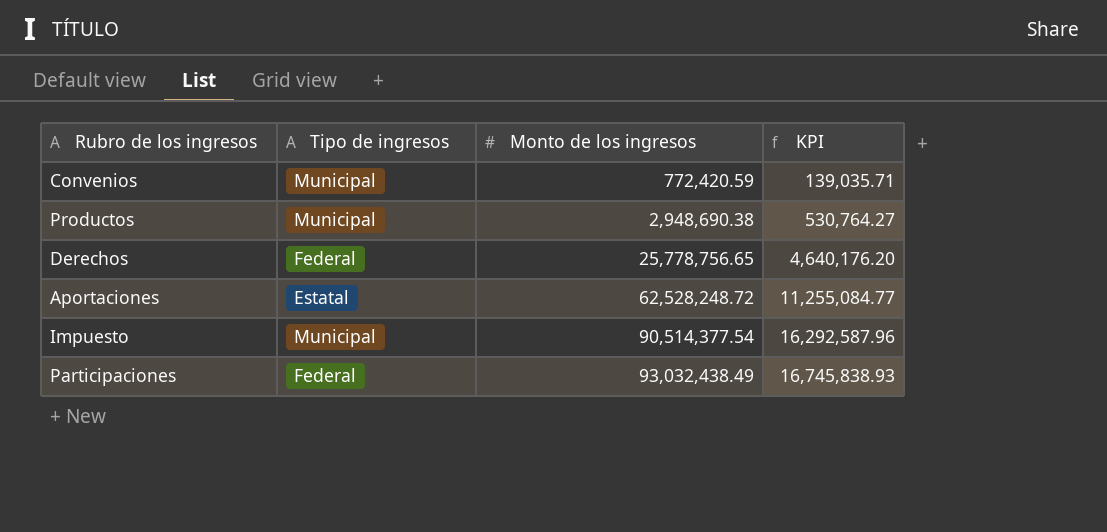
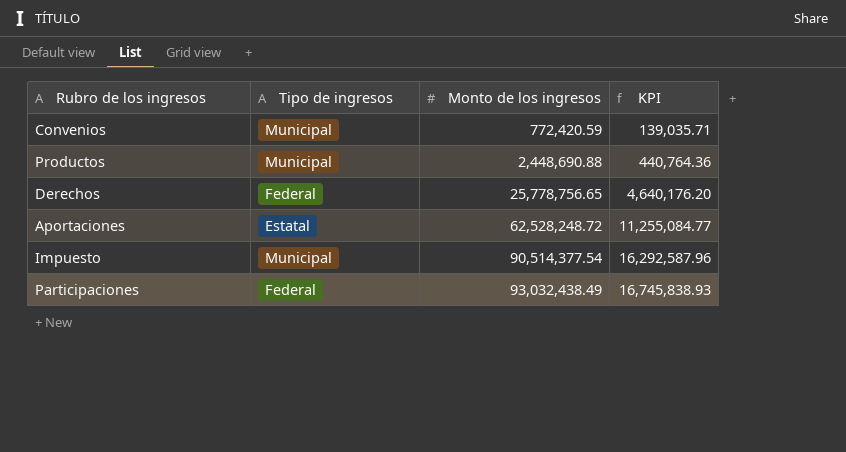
Productos | Monto de los ingresos: 2,948,690.38 -> 2,448,690.88
Productos | KPI: 530,764.27 -> 440,764.36

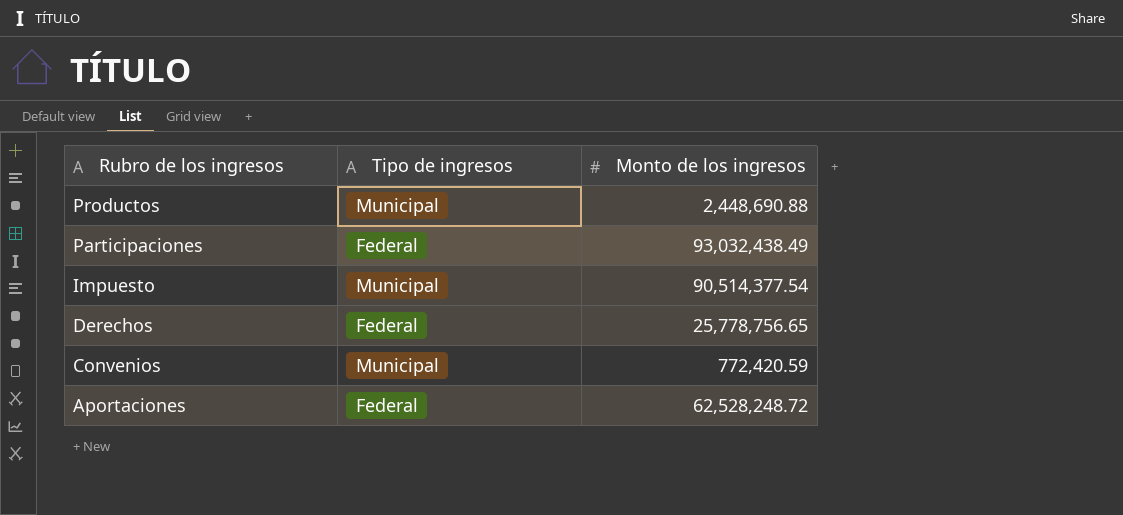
row order: Monto de los ingresos ascending -> Rubro de los ingresos descending
column KPI | formula: [Monto de los ingresos] * 0.18 -> none
Aportaciones | Tipo de ingresos: Estatal -> Federal

